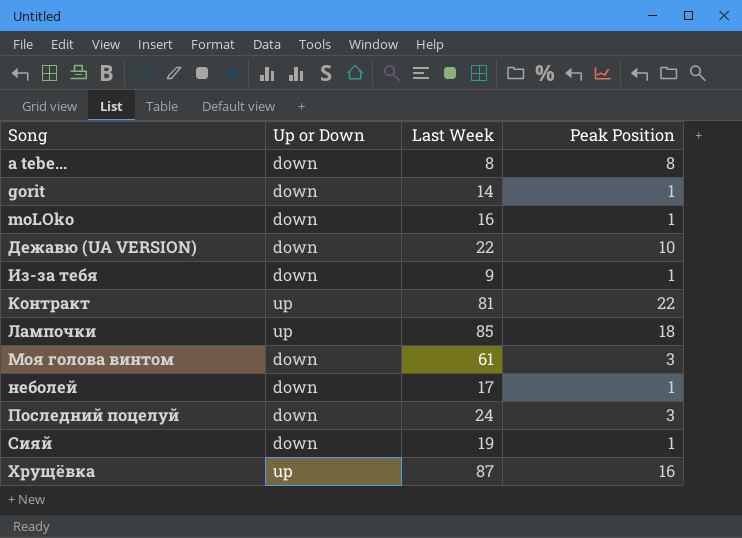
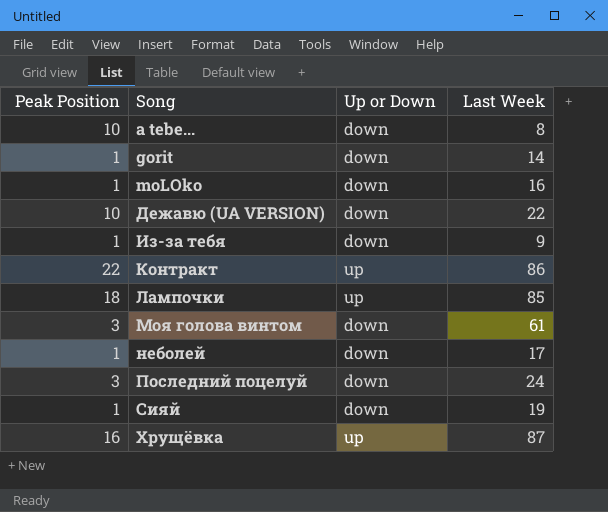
column Peak Position | position: 4 -> 1
a tebe... | Peak Position: 8 -> 10
Контракт | Last Week: 81 -> 86

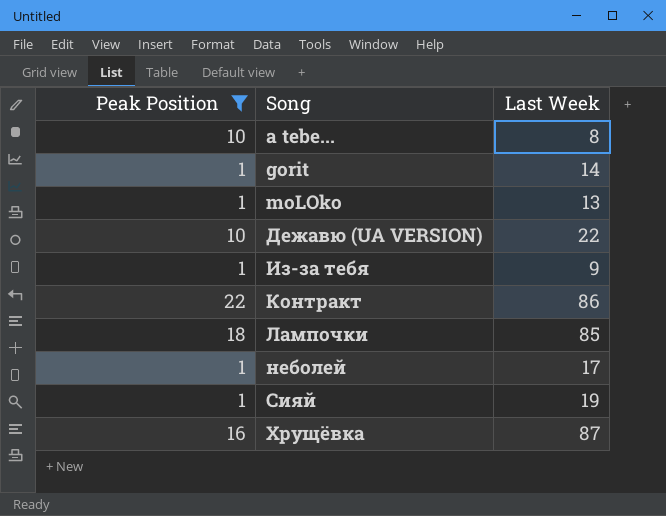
filter: none -> Peak Position != 3
column Up or Down | position: 3 -> none
moLOko | Last Week: 16 -> 13

